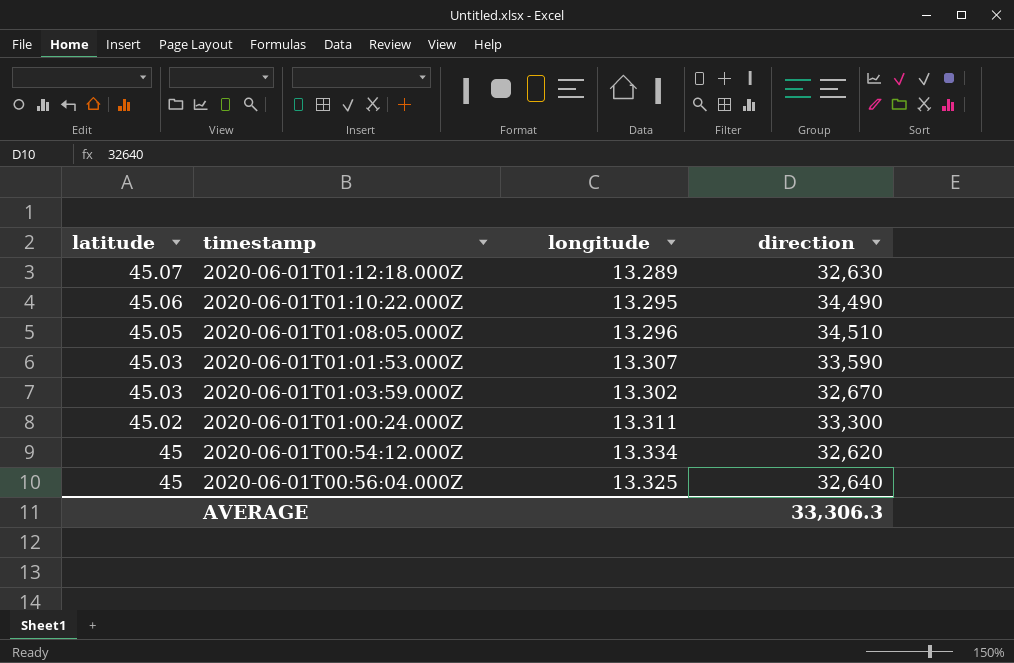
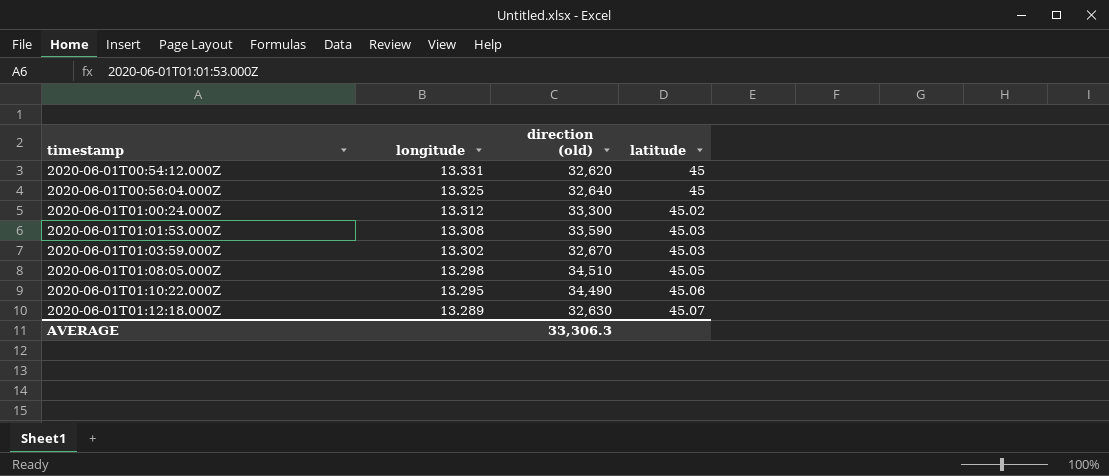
row order: latitude descending -> timestamp ascending
column name: direction -> direction (old)
column latitude | position: 1 -> 4
2020-06-01T00:54:12.000Z | longitude: 13.334 -> 13.331
2020-06-01T01:00:24.000Z | longitude: 13.311 -> 13.312
2020-06-01T01:01:53.000Z | longitude: 13.307 -> 13.308
2020-06-01T01:08:05.000Z | longitude: 13.296 -> 13.298

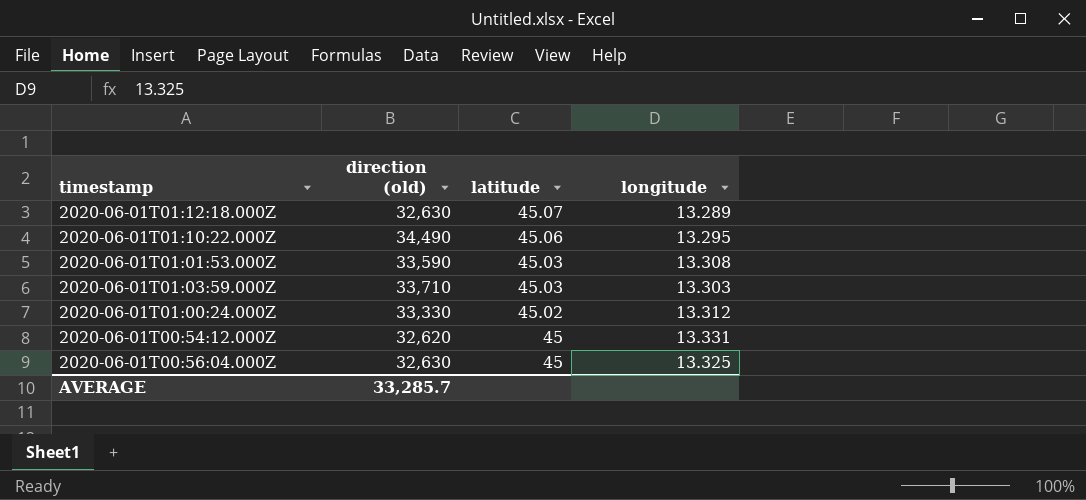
row order: timestamp ascending -> latitude descending
column longitude | position: 2 -> 4
row 2020-06-01T01:08:05.000Z: 13.298 | 34,510 | 45.05 -> none
2020-06-01T01:03:59.000Z | direction (old): 32,670 -> 33,710
2020-06-01T01:03:59.000Z | longitude: 13.302 -> 13.303
2020-06-01T01:00:24.000Z | direction (old): 33,300 -> 33,330
2020-06-01T00:56:04.000Z | direction (old): 32,640 -> 32,630
AVERAGE | direction (old): 33,306.3 -> 33,285.7

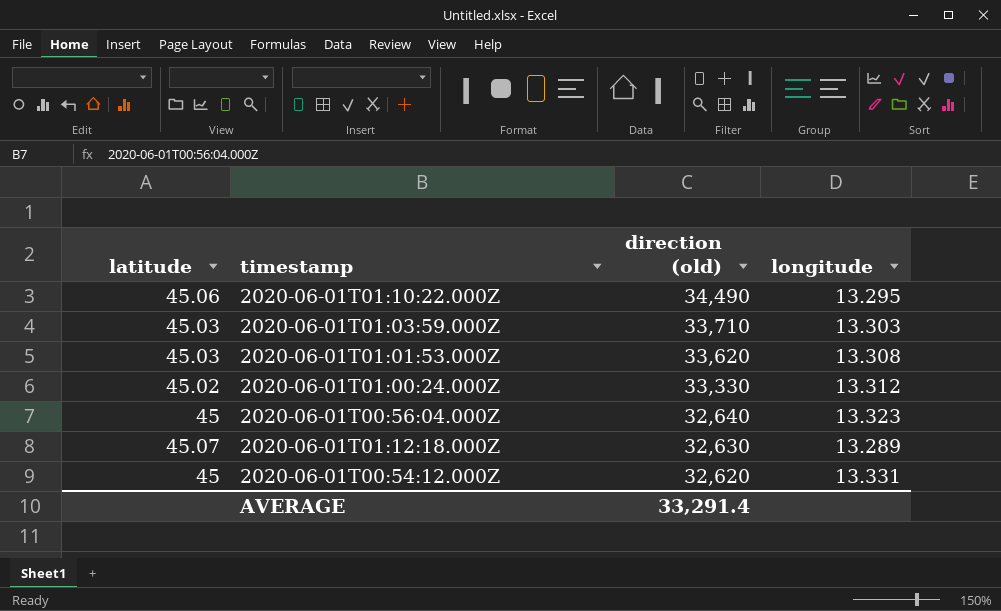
row order: latitude descending -> direction (old) descending
column latitude | position: 3 -> 1
2020-06-01T01:01:53.000Z | direction (old): 33,590 -> 33,620
2020-06-01T00:56:04.000Z | direction (old): 32,630 -> 32,640
2020-06-01T00:56:04.000Z | longitude: 13.325 -> 13.323
AVERAGE | direction (old): 33,285.7 -> 33,291.4

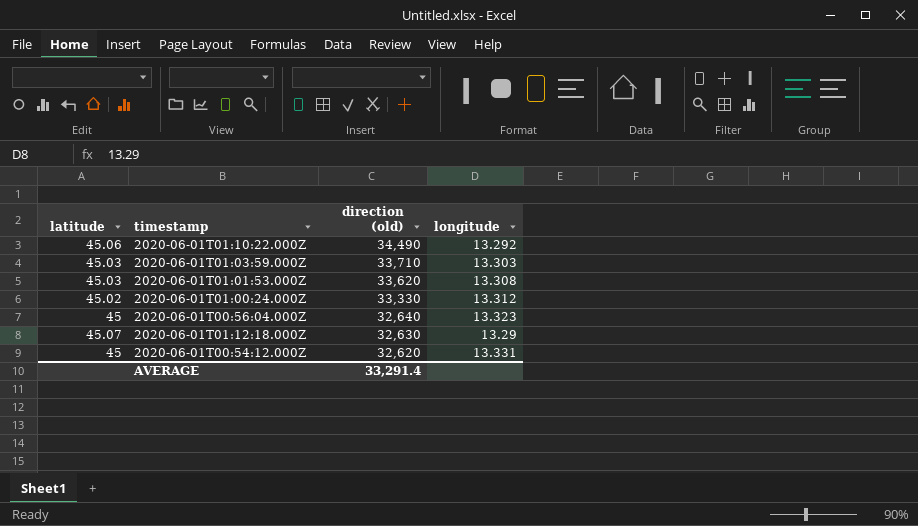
2020-06-01T01:10:22.000Z | longitude: 13.295 -> 13.292
2020-06-01T01:12:18.000Z | longitude: 13.289 -> 13.29

